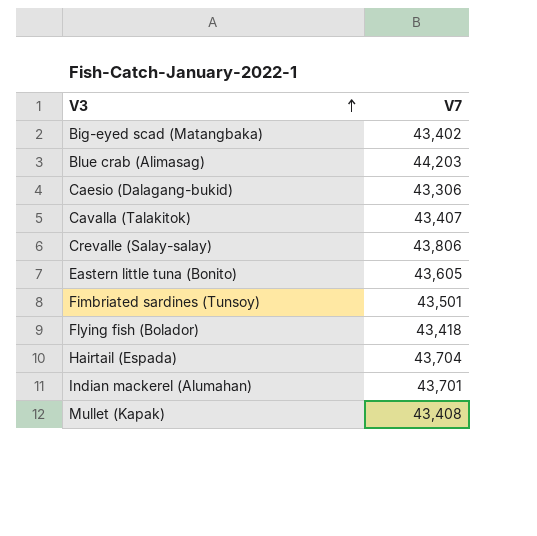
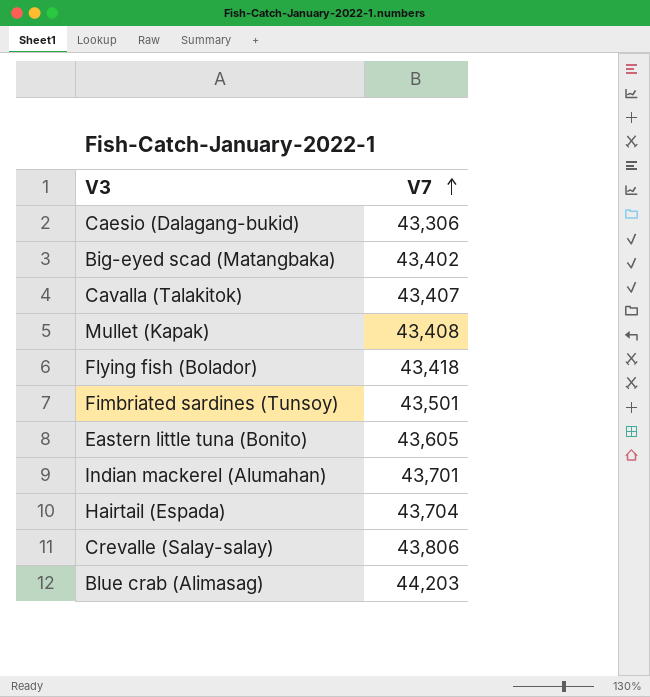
row order: V3 ascending -> V7 ascending

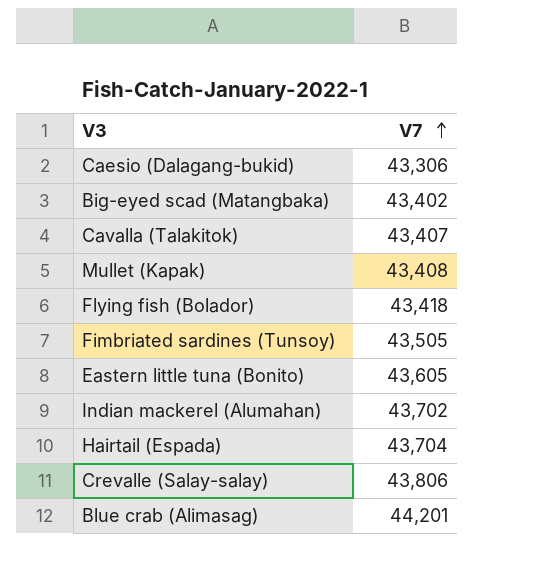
Fimbriated sardines (Tunsoy) | V7: 43,501 -> 43,505
Indian mackerel (Alumahan) | V7: 43,701 -> 43,702
Blue crab (Alimasag) | V7: 44,203 -> 44,201

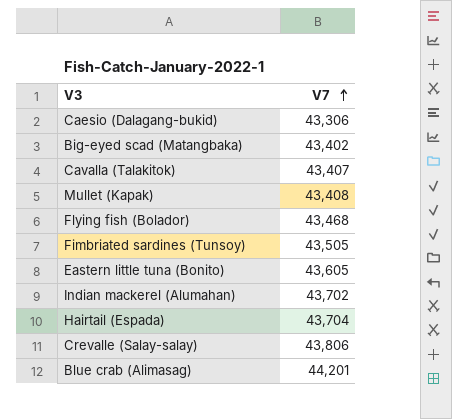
Flying fish (Bolador) | V7: 43,418 -> 43,468

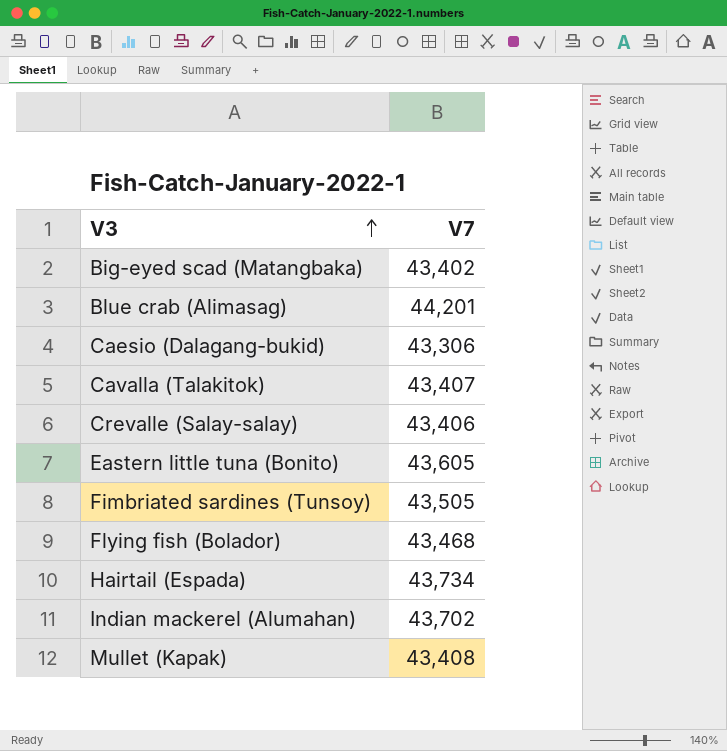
row order: V7 ascending -> V3 ascending
Crevalle (Salay-salay) | V7: 43,806 -> 43,406
Hairtail (Espada) | V7: 43,704 -> 43,734

